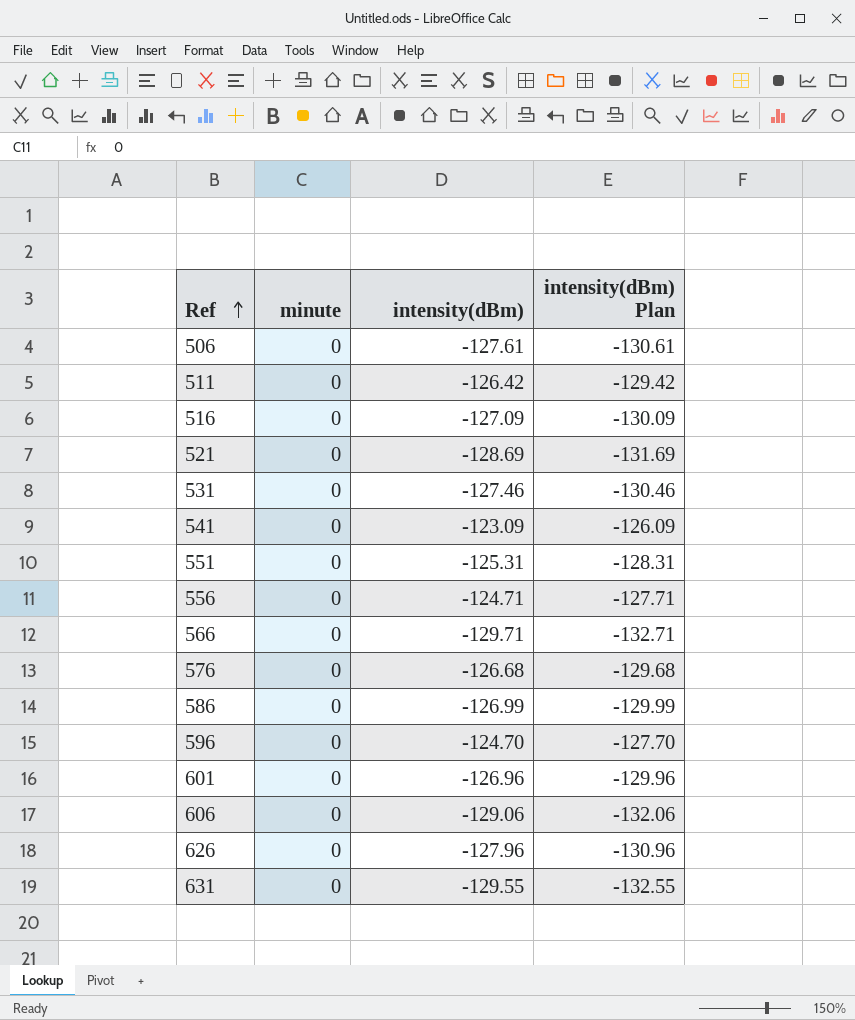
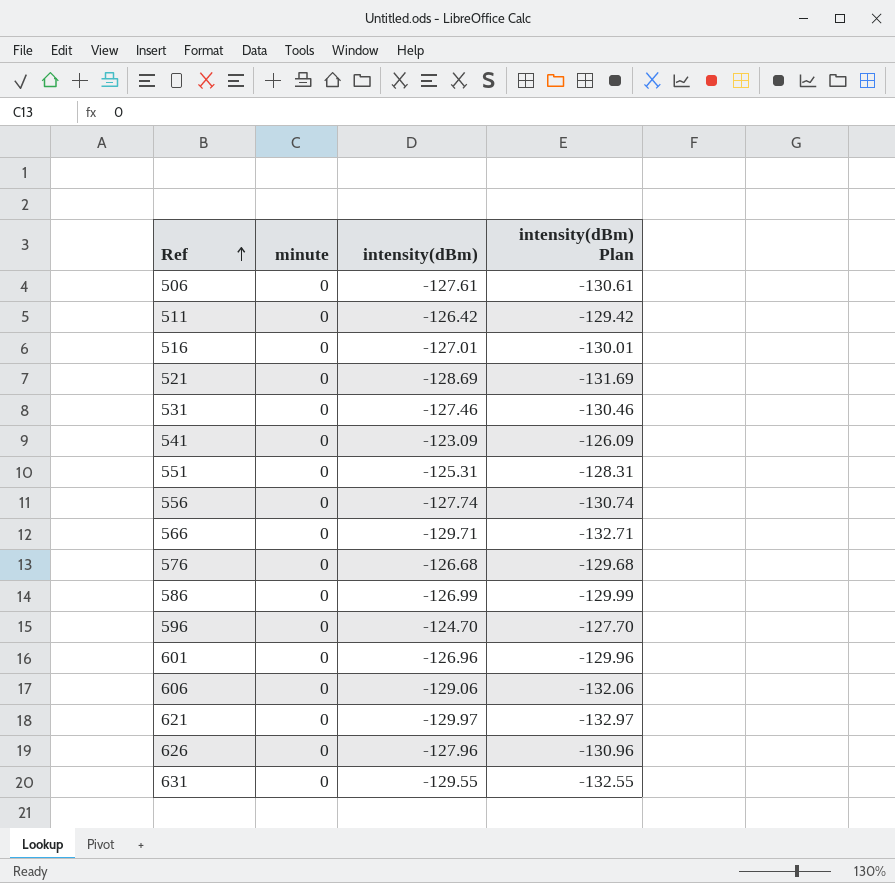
516 | intensity(dBm): -127.09 -> -127.01
516 | intensity(dBm) Plan: -130.09 -> -130.01
556 | intensity(dBm): -124.71 -> -127.74
556 | intensity(dBm) Plan: -127.71 -> -130.74
row 621: none -> 0 | -129.97 | -132.97

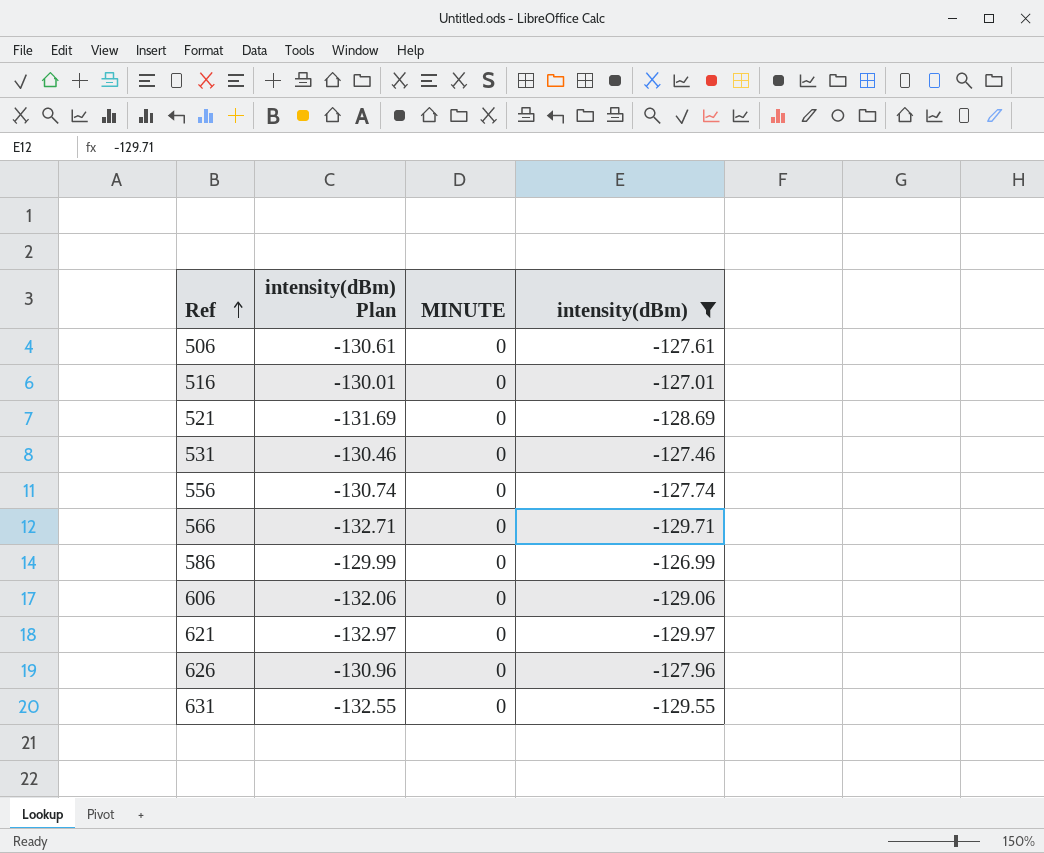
filter: none -> intensity(dBm) <= -126.99
column intensity(dBm) Plan | position: 4 -> 2
column name: minute -> MINUTE

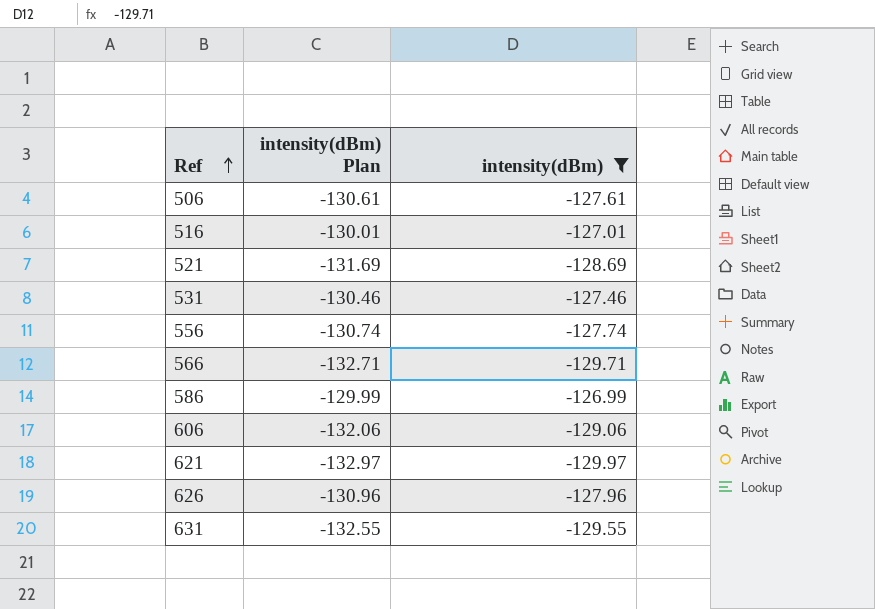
column MINUTE | position: 3 -> none

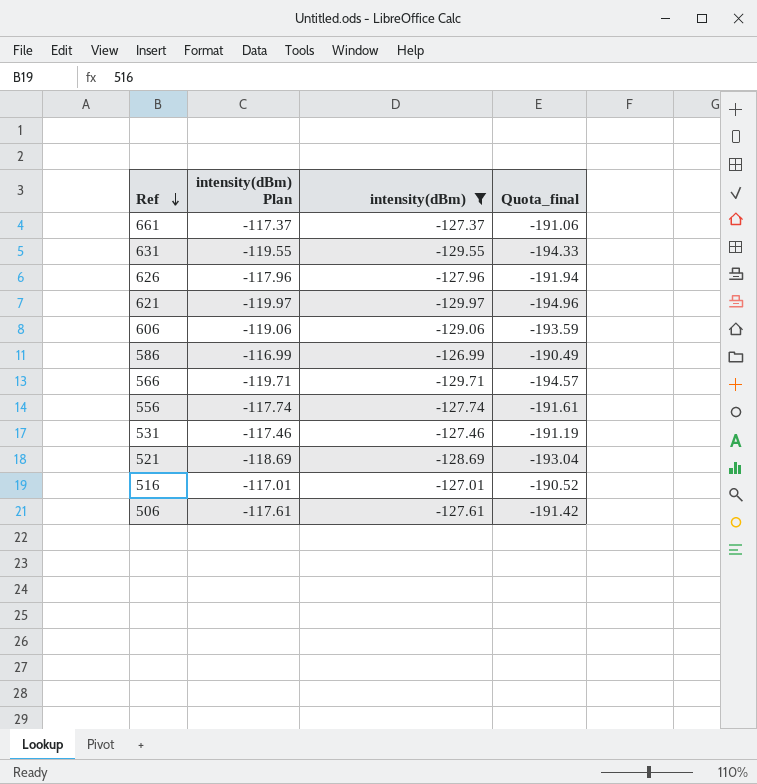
row order: Ref ascending -> Ref descending
column intensity(dBm) Plan | formula: [intensity(dBm)] - 3 -> [intensity(dBm)] + 10
column Quota_final | formula: none -> [intensity(dBm)] * 1.5
row 661: none -> -117.37 | -127.37 | -191.06

